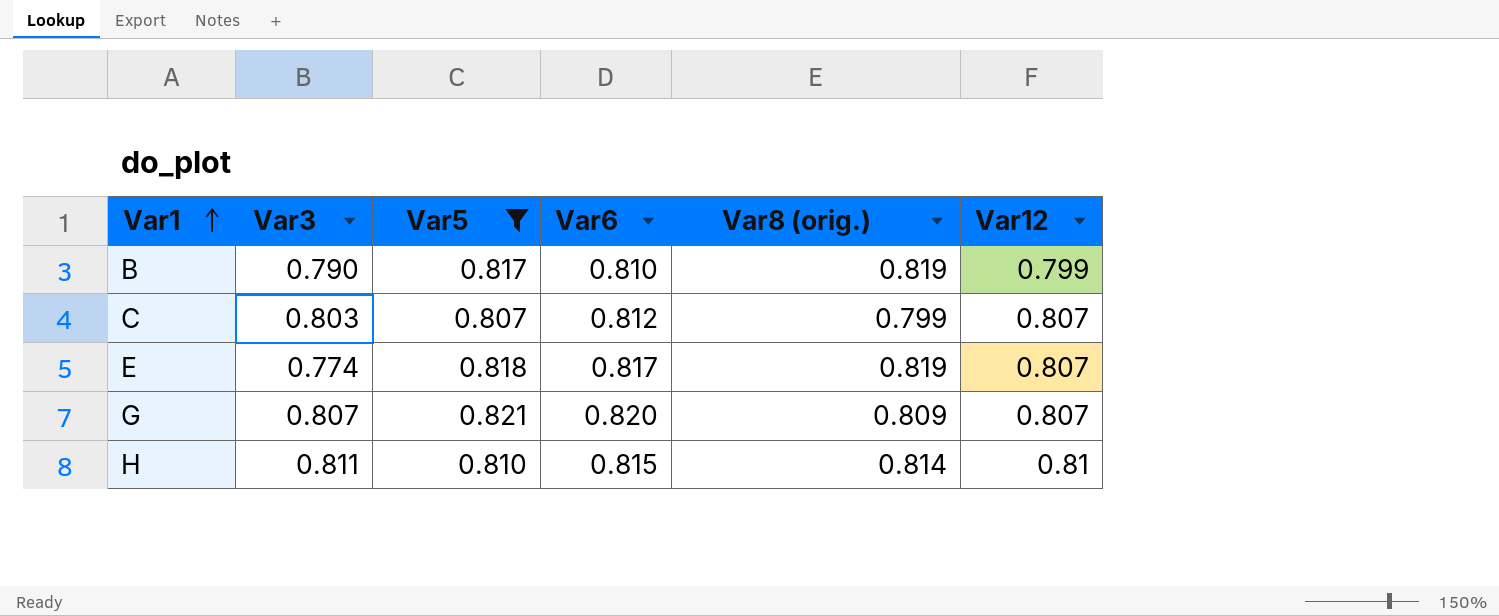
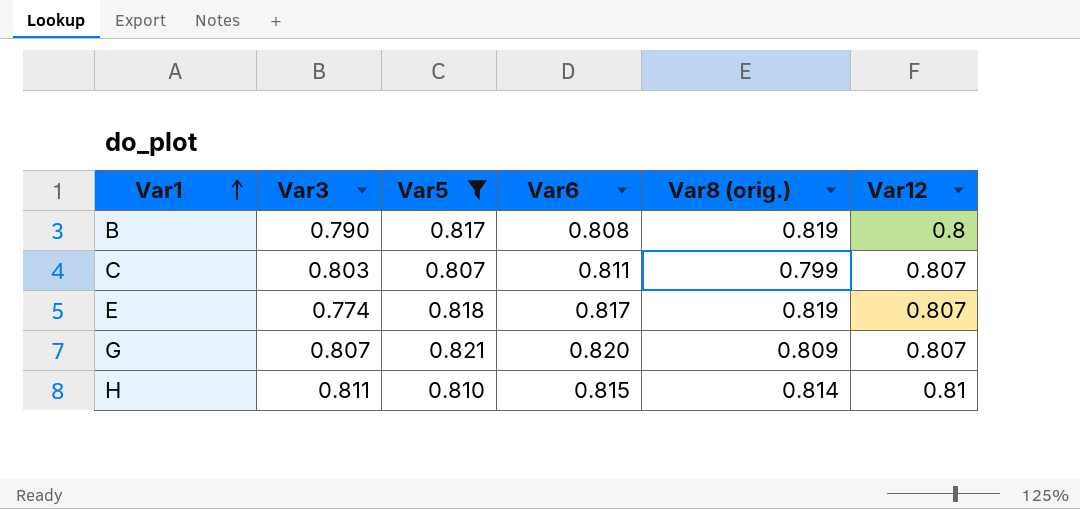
B | Var6: 0.810 -> 0.808
B | Var12: 0.799 -> 0.8
C | Var6: 0.812 -> 0.811

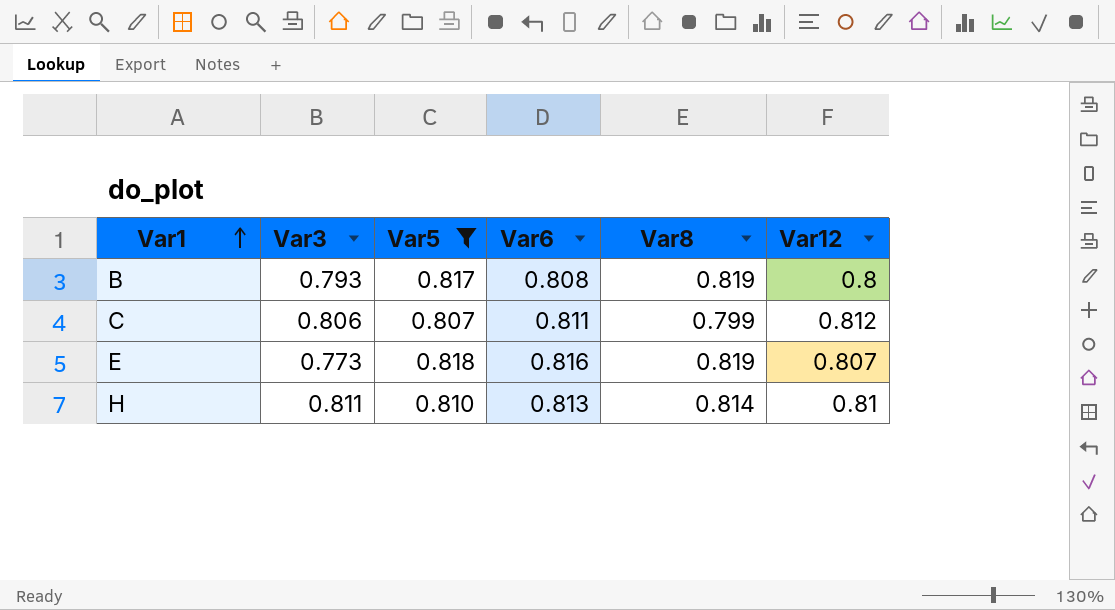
column name: Var8 (orig.) -> Var8
row G: 0.807 | 0.821 | 0.820 | 0.809 | 0.807 -> none
B | Var3: 0.790 -> 0.793
C | Var3: 0.803 -> 0.806
C | Var12: 0.807 -> 0.812
E | Var3: 0.774 -> 0.773
E | Var6: 0.817 -> 0.816
H | Var6: 0.815 -> 0.813

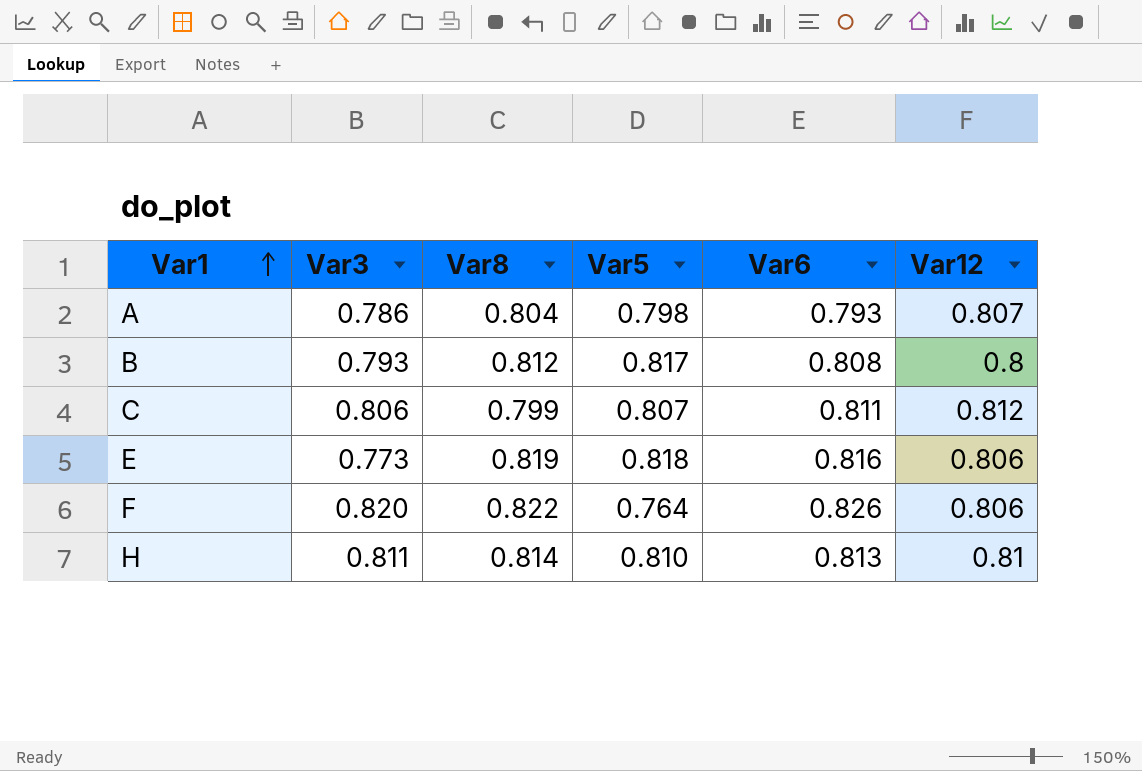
filter: Var5 >= 0.807 -> none
column Var8 | position: 5 -> 3
B | Var8: 0.819 -> 0.812
E | Var12: 0.807 -> 0.806

